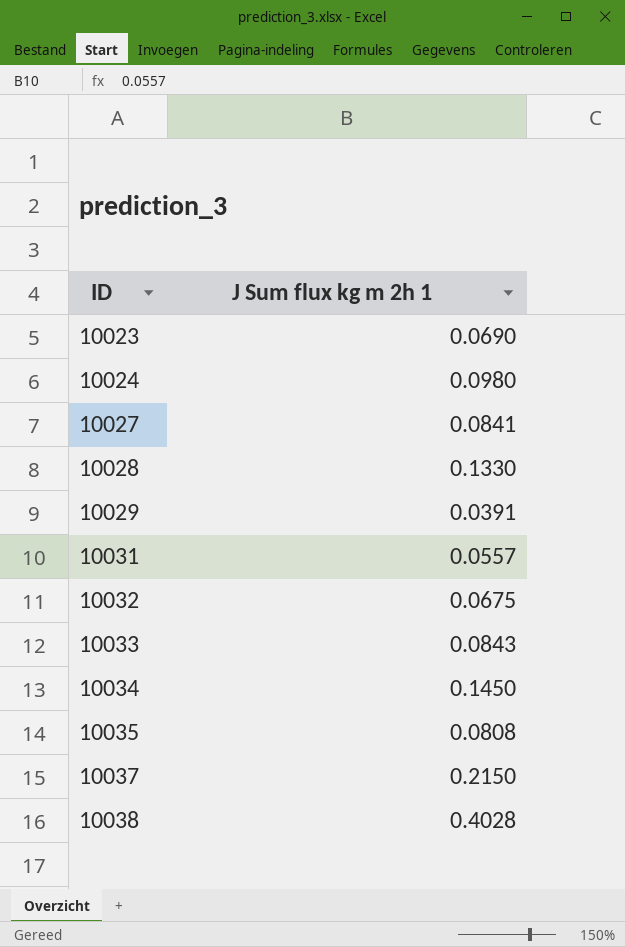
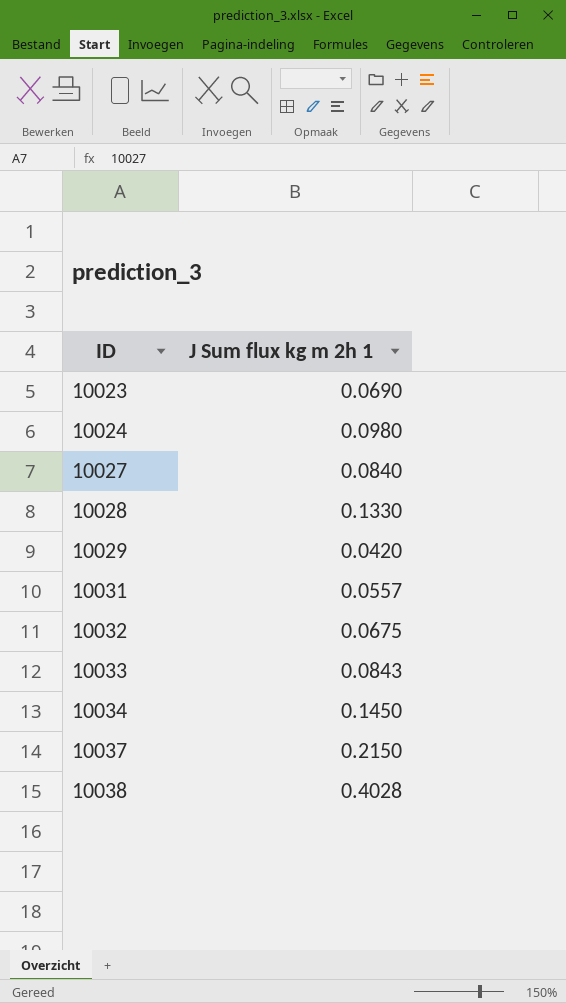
row 10035: 0.0808 -> none
10027 | J Sum flux kg m 2h 1: 0.0841 -> 0.0840
10029 | J Sum flux kg m 2h 1: 0.0391 -> 0.0420

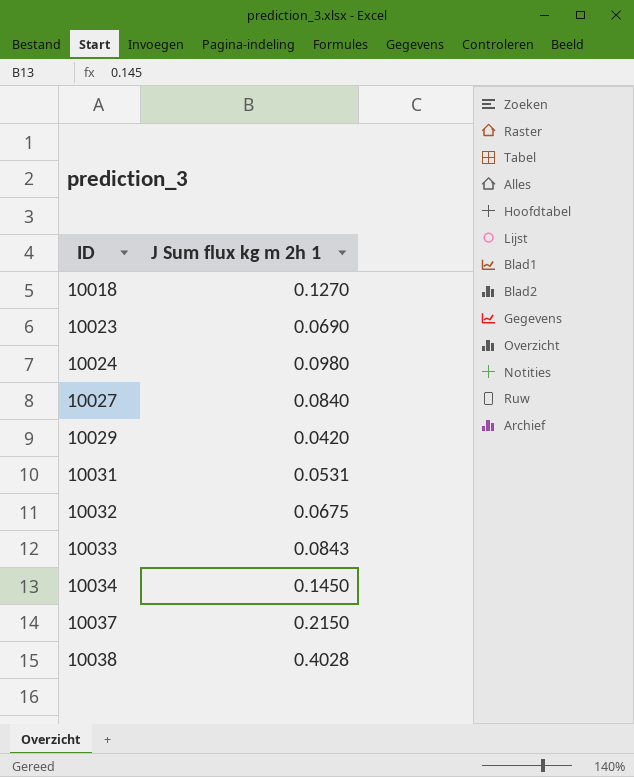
row 10028: 0.1330 -> none
row 10018: none -> 0.1270
10031 | J Sum flux kg m 2h 1: 0.0557 -> 0.0531

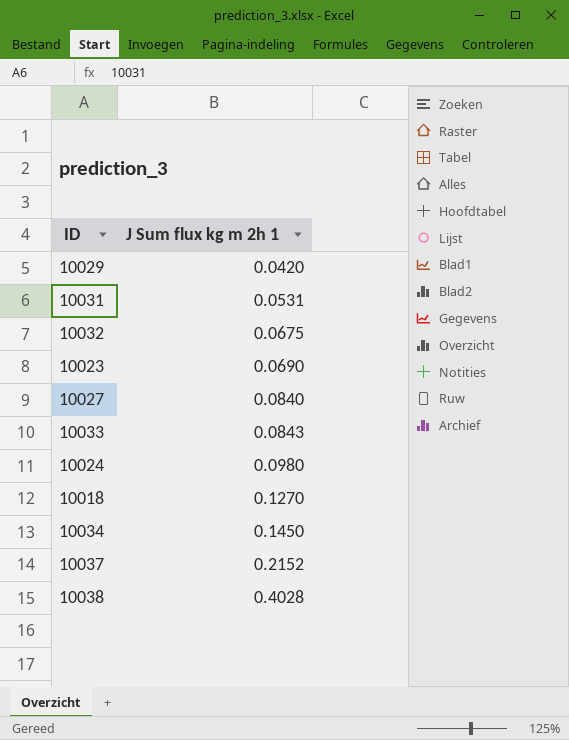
row order: ID ascending -> J Sum flux kg m 2h 1 ascending
10037 | J Sum flux kg m 2h 1: 0.2150 -> 0.2152

